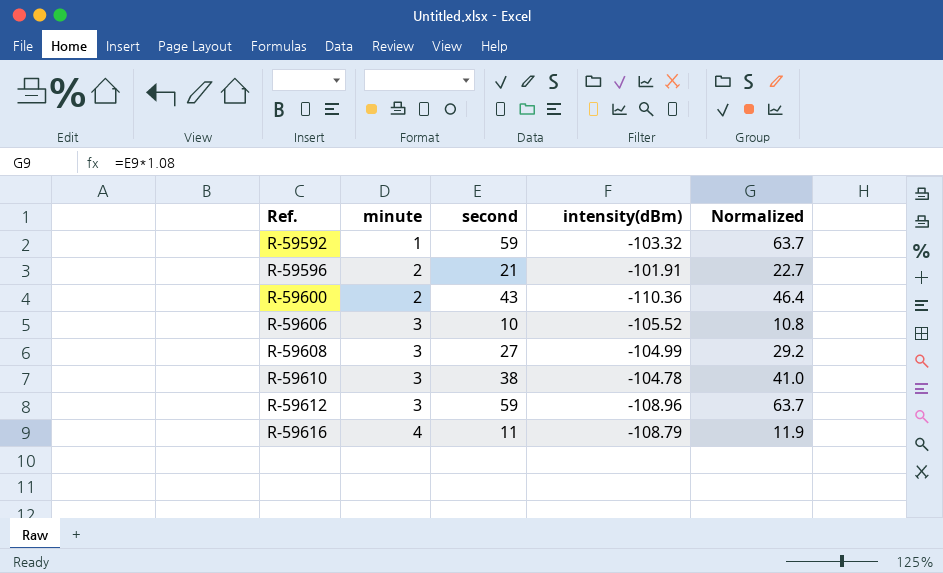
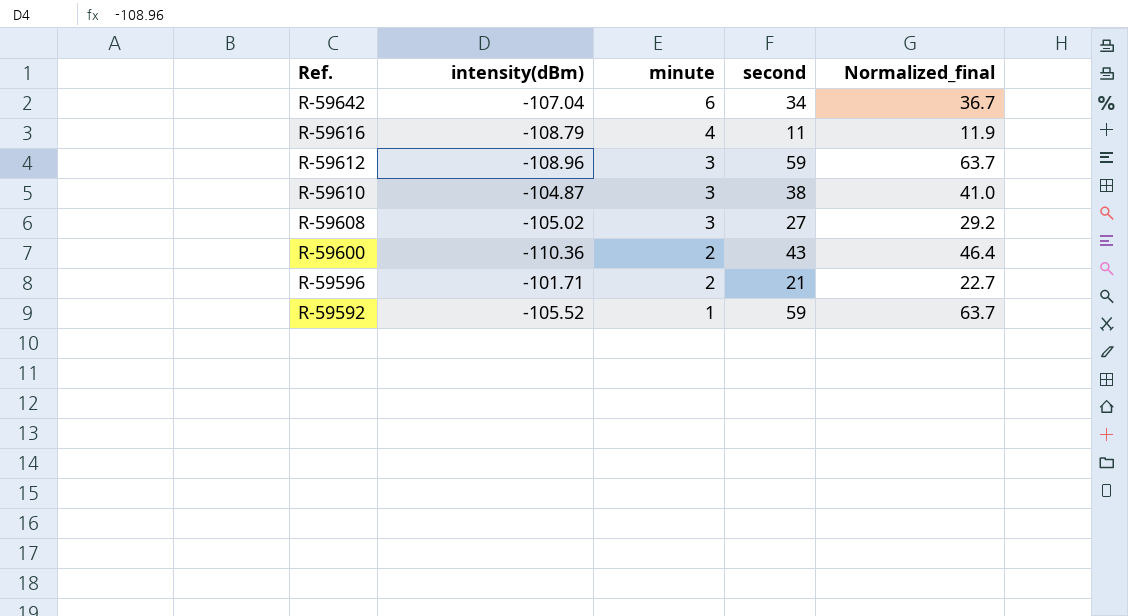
row order: Ref. ascending -> Ref. descending
column intensity(dBm) | position: 4 -> 2
column name: Normalized -> Normalized_final
row R-59606: 3 | 10 | -105.52 | 10.8 -> none
row R-59642: none -> -107.04 | 6 | 34 | 36.7
R-59610 | intensity(dBm): -104.78 -> -104.87
R-59608 | intensity(dBm): -104.99 -> -105.02
R-59596 | intensity(dBm): -101.91 -> -101.71
R-59592 | intensity(dBm): -103.32 -> -105.52

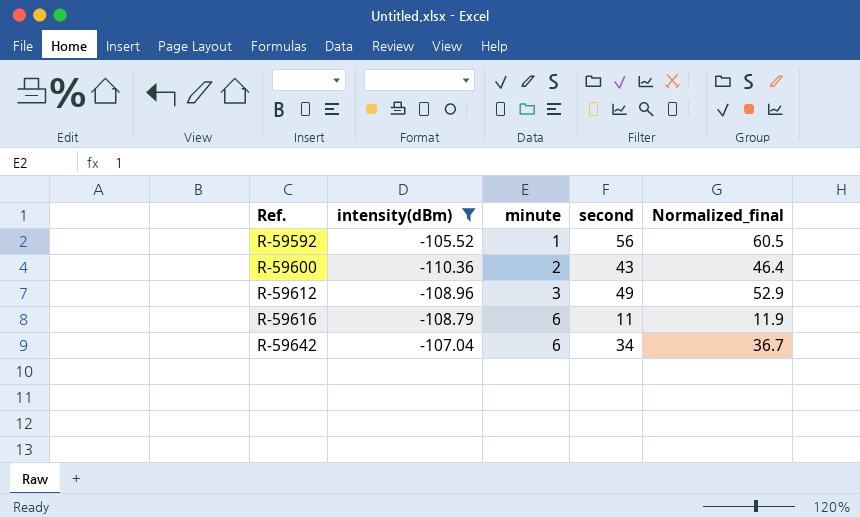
filter: none -> intensity(dBm) <= -105.52
row order: Ref. descending -> Ref. ascending
R-59592 | second: 59 -> 56
R-59592 | Normalized_final: 63.7 -> 60.5
R-59612 | second: 59 -> 49
R-59612 | Normalized_final: 63.7 -> 52.9
R-59616 | minute: 4 -> 6

